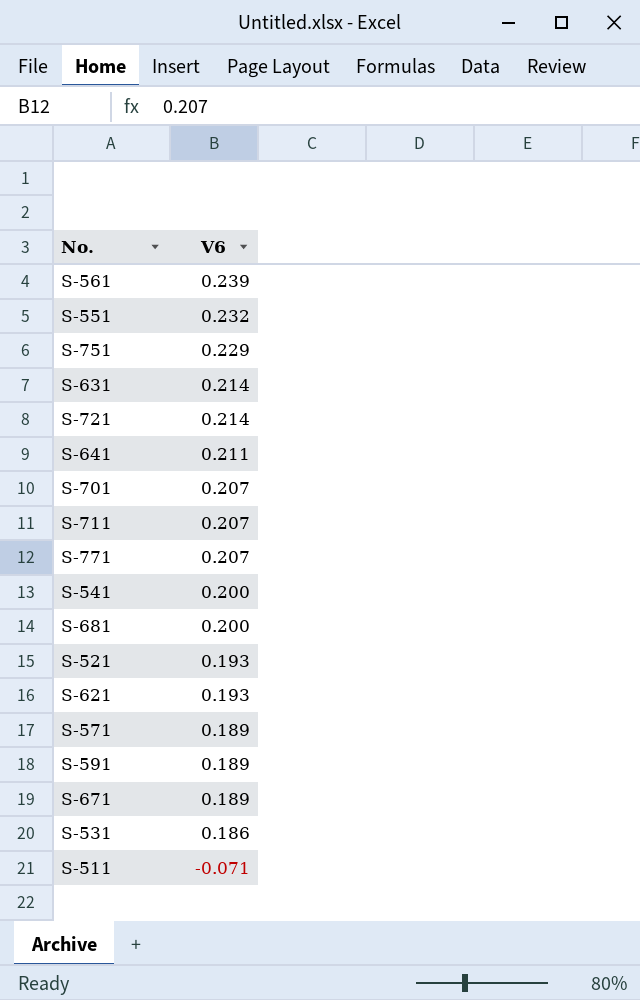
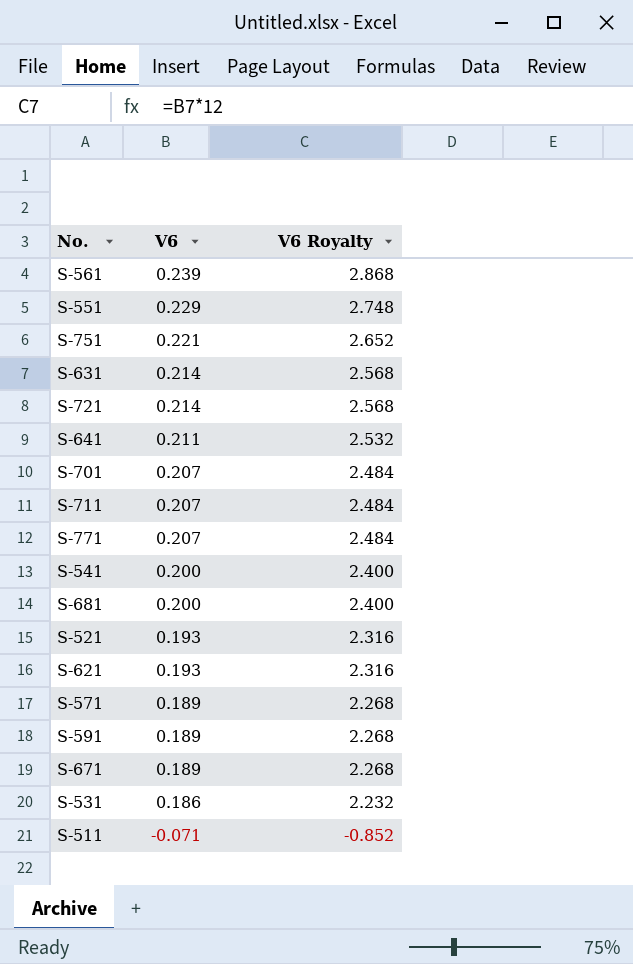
column V6 Royalty | formula: none -> [V6] * 12
S-551 | V6: 0.232 -> 0.229
S-751 | V6: 0.229 -> 0.221

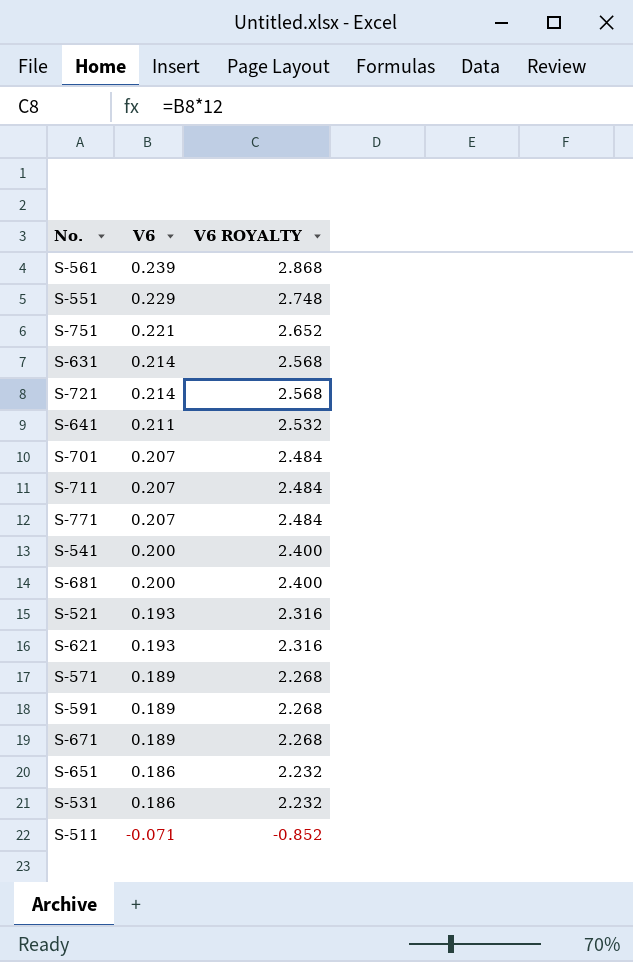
column name: V6 Royalty -> V6 ROYALTY
row S-651: none -> 0.186 | 2.232

